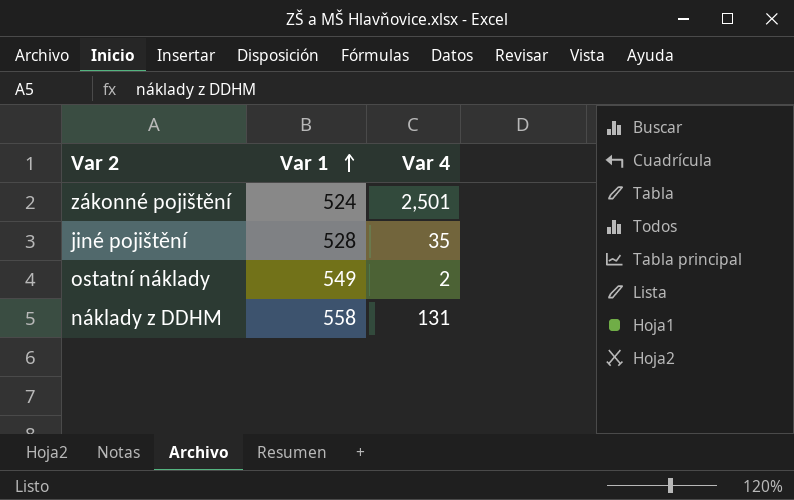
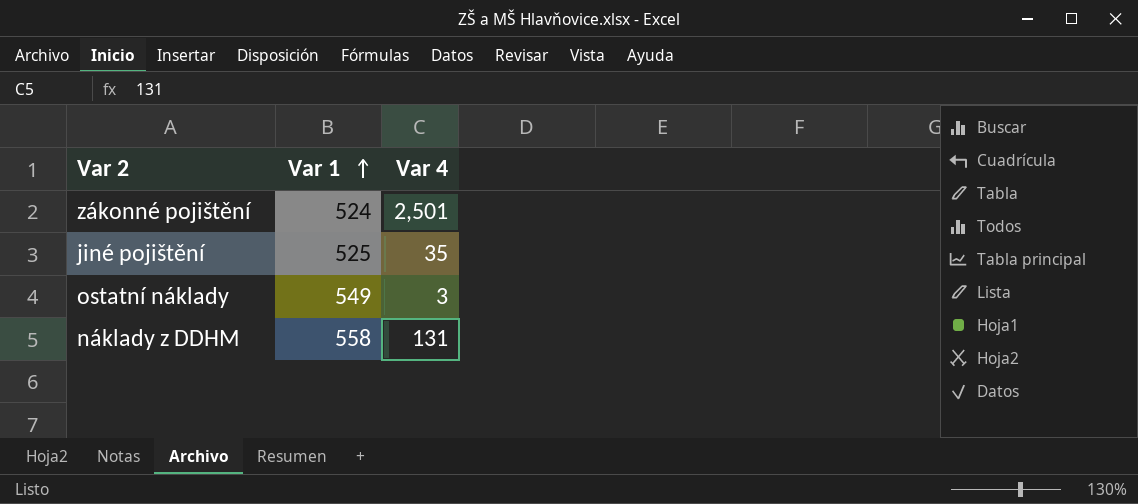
jiné pojištění | Var 1: 528 -> 525
ostatní náklady | Var 4: 2 -> 3

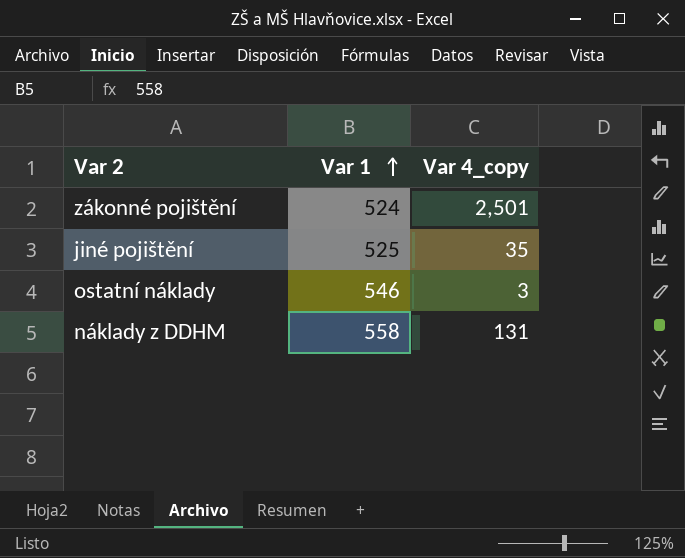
column name: Var 4 -> Var 4_copy
ostatní náklady | Var 1: 549 -> 546

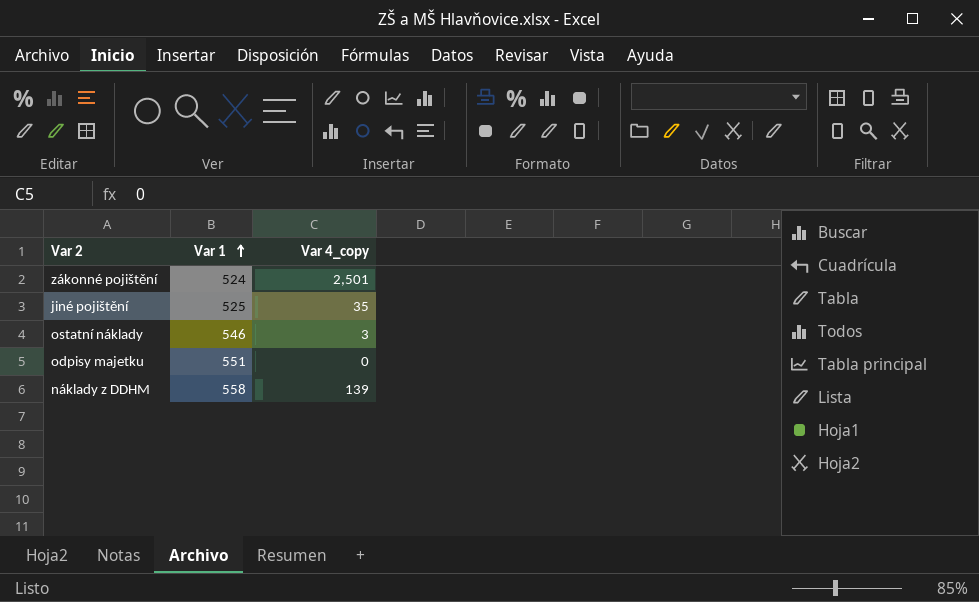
row odpisy majetku: none -> 551 | 0
náklady z DDHM | Var 4_copy: 131 -> 139

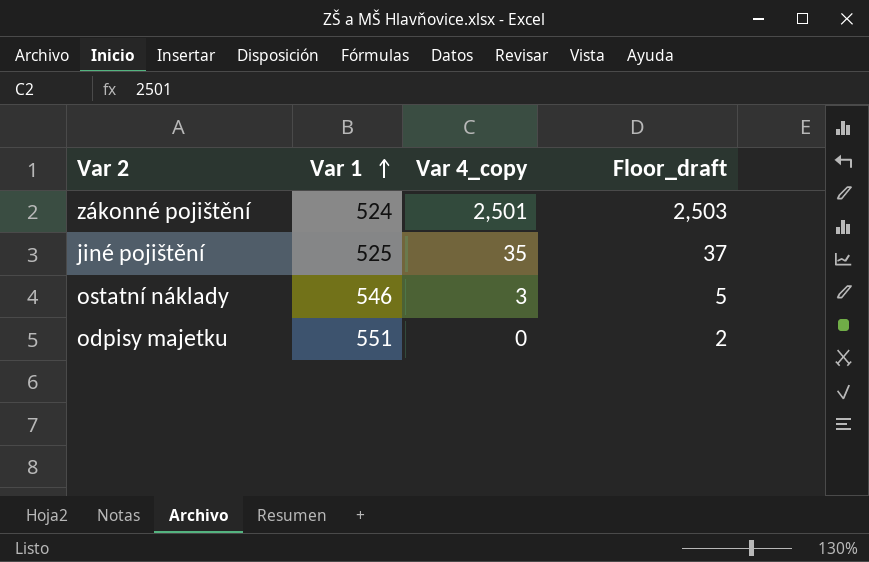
column Floor_draft | formula: none -> [Var 4_copy] + 2
row náklady z DDHM: 558 | 139 -> none

